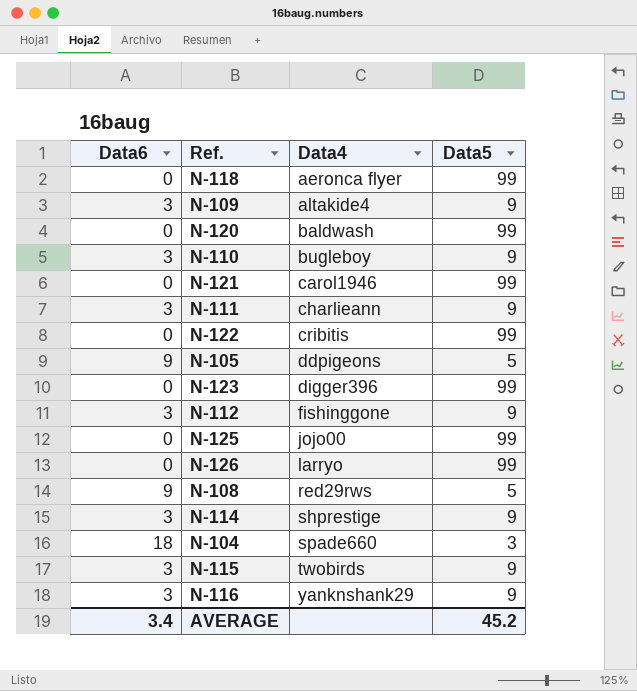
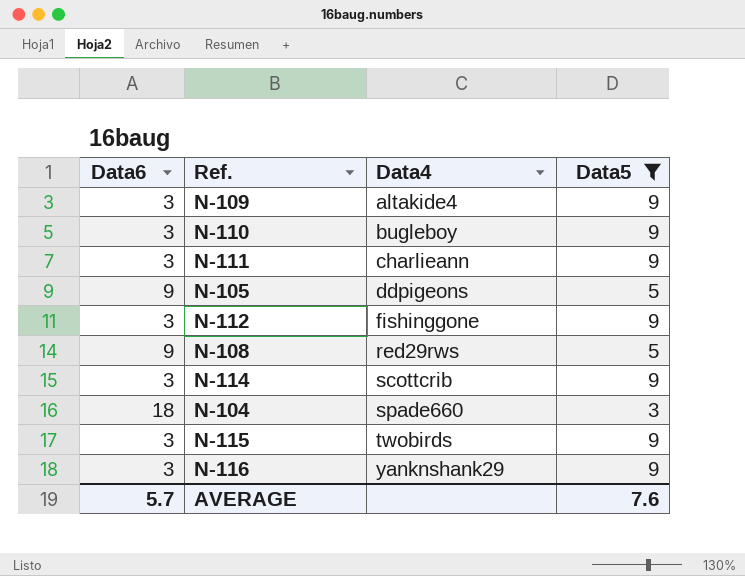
filter: none -> Data5 != 99
N-114 | Data4: shprestige -> scottcrib
AVERAGE | Data6: 3.4 -> 5.7
AVERAGE | Data5: 45.2 -> 7.6

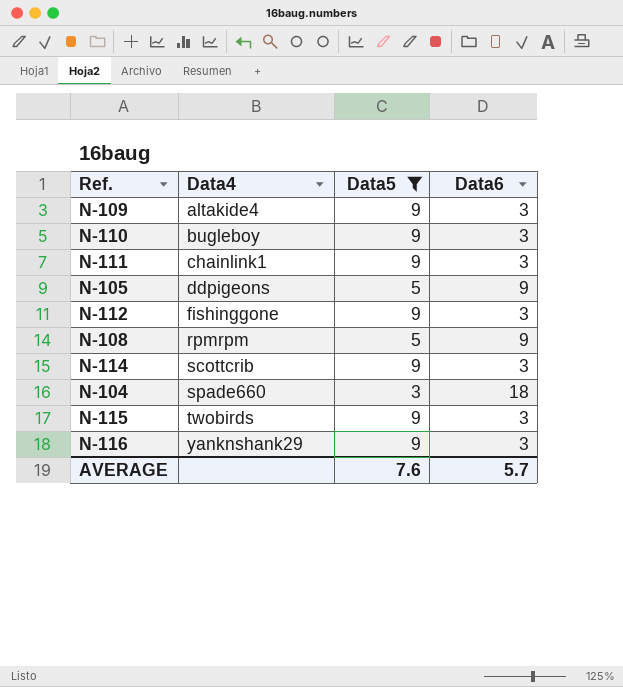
column Data6 | position: 1 -> 4
N-111 | Data4: charlieann -> chainlink1
N-108 | Data4: red29rws -> rpmrpm

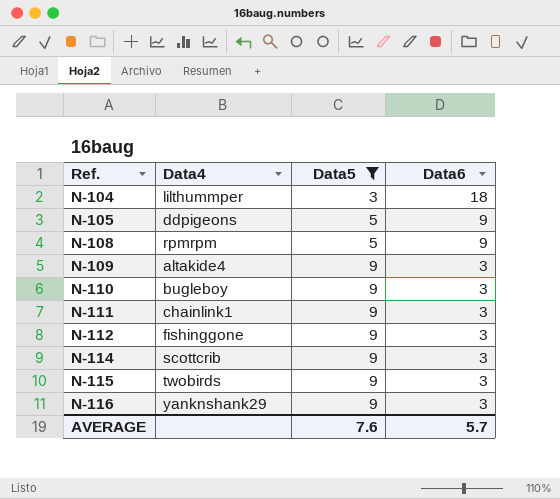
row order: Data4 ascending -> Ref. ascending
N-104 | Data4: spade660 -> lilthummper

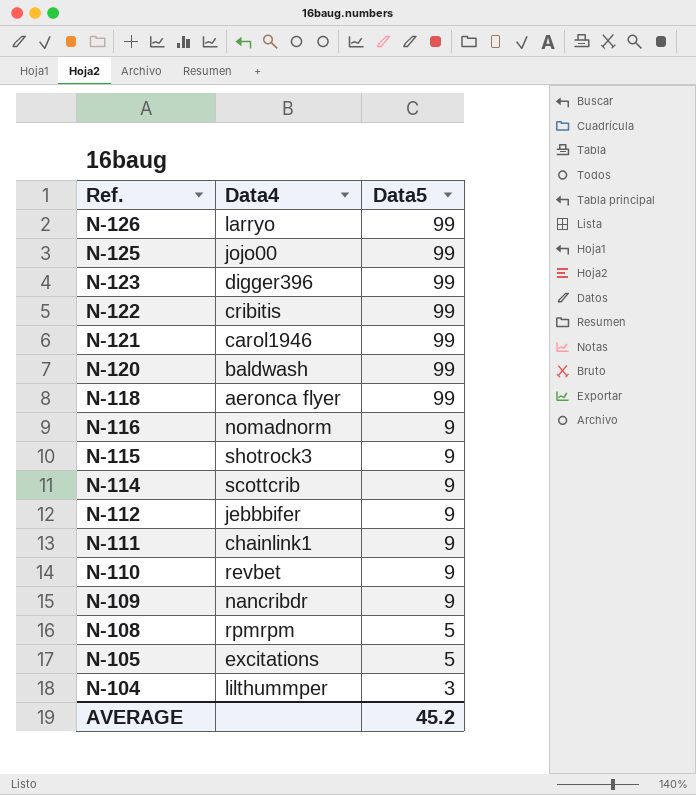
filter: Data5 != 99 -> none
row order: Ref. ascending -> Ref. descending
column Data6 | position: 4 -> none
N-116 | Data4: yanknshank29 -> nomadnorm
N-115 | Data4: twobirds -> shotrock3
N-112 | Data4: fishinggone -> jebbbifer
N-110 | Data4: bugleboy -> revbet
N-109 | Data4: altakide4 -> nancribdr
N-105 | Data4: ddpigeons -> excitations
AVERAGE | Data5: 7.6 -> 45.2

